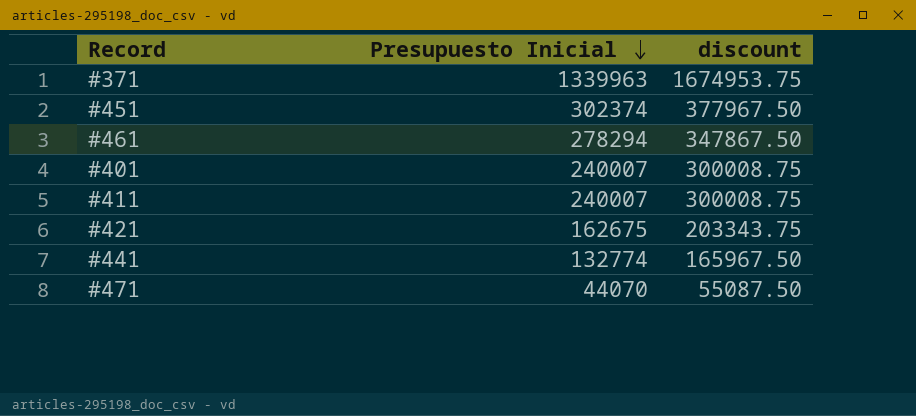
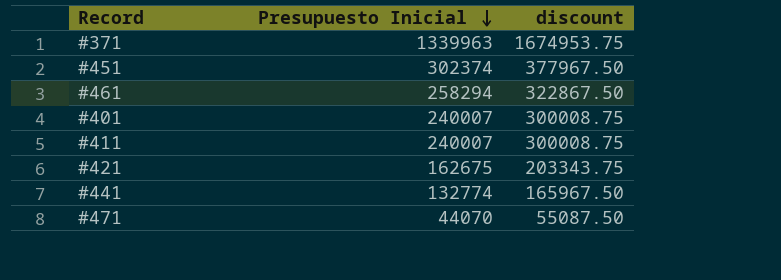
#461 | Presupuesto Inicial: 278294 -> 258294
#461 | discount: 347867.50 -> 322867.50

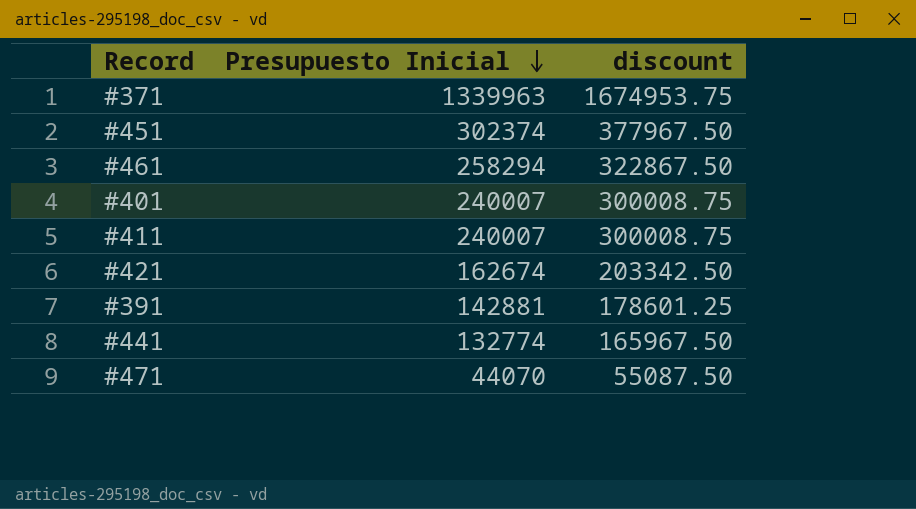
#421 | Presupuesto Inicial: 162675 -> 162674
#421 | discount: 203343.75 -> 203342.50
row #391: none -> 142881 | 178601.25

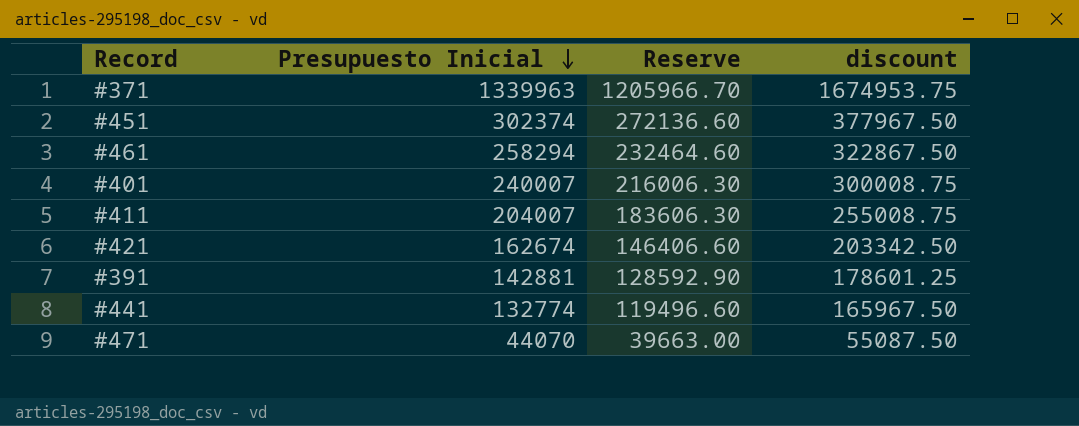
column Reserve | formula: none -> [Presupuesto Inicial] * 0.9
#411 | Presupuesto Inicial: 240007 -> 204007
#411 | discount: 300008.75 -> 255008.75

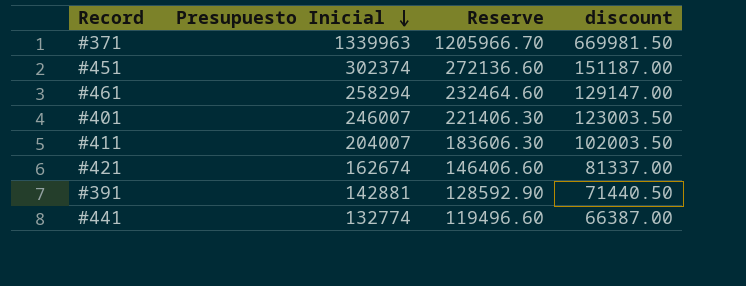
column discount | formula: [Presupuesto Inicial] * 1.25 -> [Presupuesto Inicial] * 0.5
row #471: 44070 | 39663.00 | 55087.50 -> none
#401 | Presupuesto Inicial: 240007 -> 246007
#401 | Reserve: 216006.30 -> 221406.30

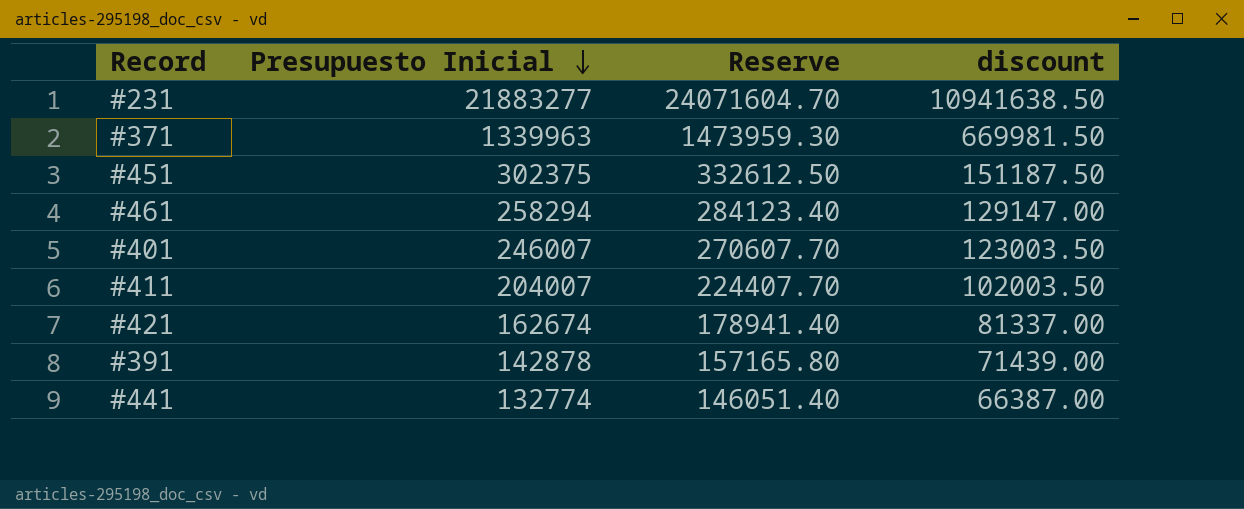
column Reserve | formula: [Presupuesto Inicial] * 0.9 -> [Presupuesto Inicial] * 1.1
row #231: none -> 21883277 | 24071604.70 | 10941638.50
#451 | Presupuesto Inicial: 302374 -> 302375
#451 | discount: 151187.00 -> 151187.50
#391 | Presupuesto Inicial: 142881 -> 142878
#391 | discount: 71440.50 -> 71439.00

